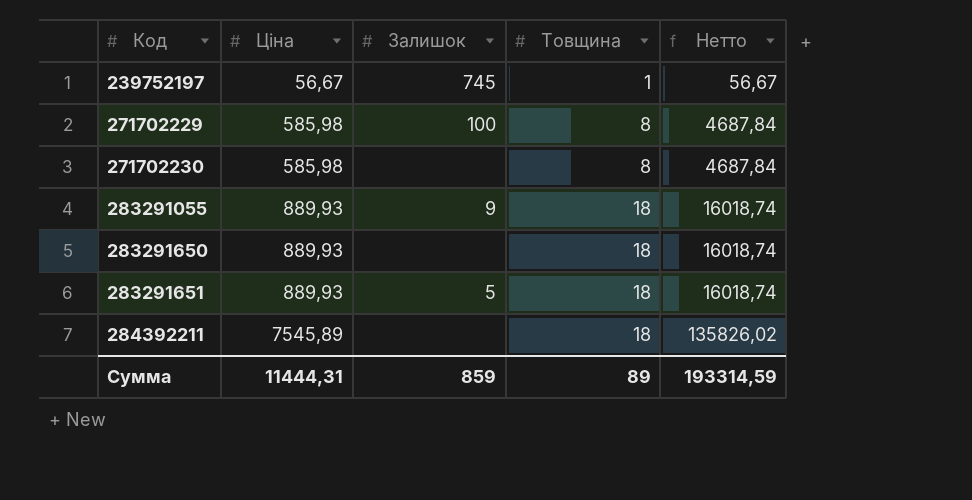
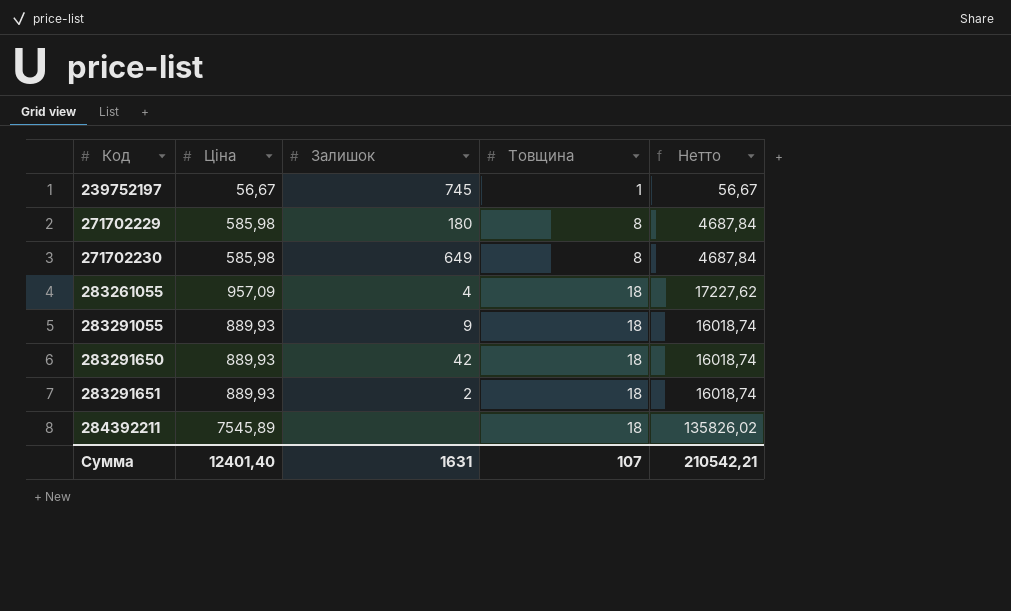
271702229 | Залишок: 100 -> 180
271702230 | Залишок: none -> 649
row 283261055: none -> 957,09 | 4 | 18 | 17227,62
283291650 | Залишок: none -> 42
283291651 | Залишок: 5 -> 2
Сумма | Ціна: 11444,31 -> 12401,40
Сумма | Залишок: 859 -> 1631
Сумма | Товщина: 89 -> 107
Сумма | Нетто: 193314,59 -> 210542,21

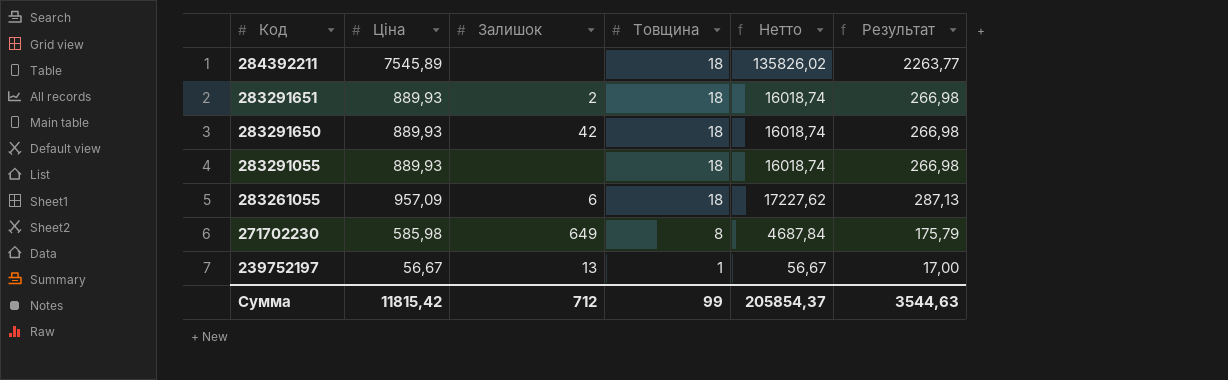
row order: Код ascending -> Код descending
column Результат | formula: none -> [Ціна] * 0,3
row 271702229: 585,98 | 180 | 8 | 4687,84 -> none
283291055 | Залишок: 9 -> none
283261055 | Залишок: 4 -> 6
239752197 | Залишок: 745 -> 13
Сумма | Ціна: 12401,40 -> 11815,42
Сумма | Залишок: 1631 -> 712
Сумма | Товщина: 107 -> 99
Сумма | Нетто: 210542,21 -> 205854,37

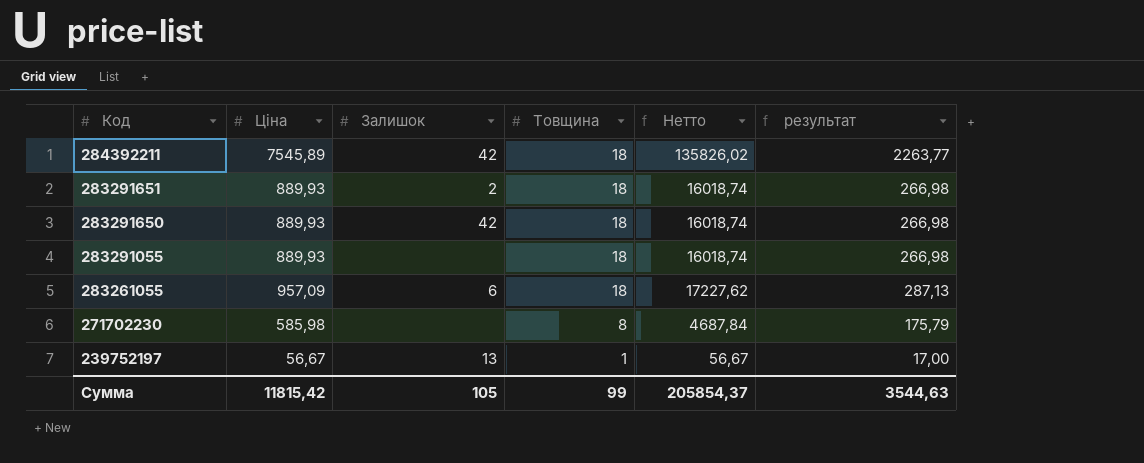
column name: Результат -> результат
284392211 | Залишок: none -> 42
271702230 | Залишок: 649 -> none
Сумма | Залишок: 712 -> 105

